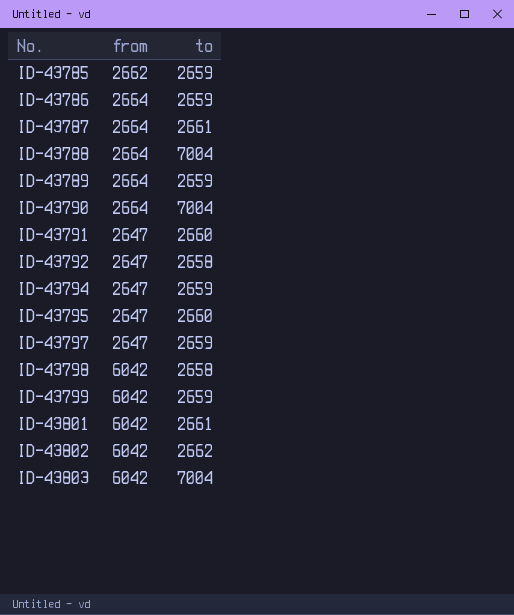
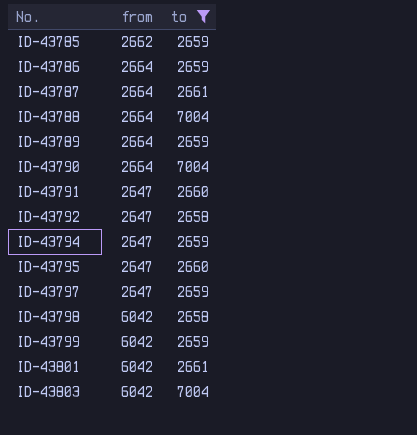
filter: none -> to != 2662

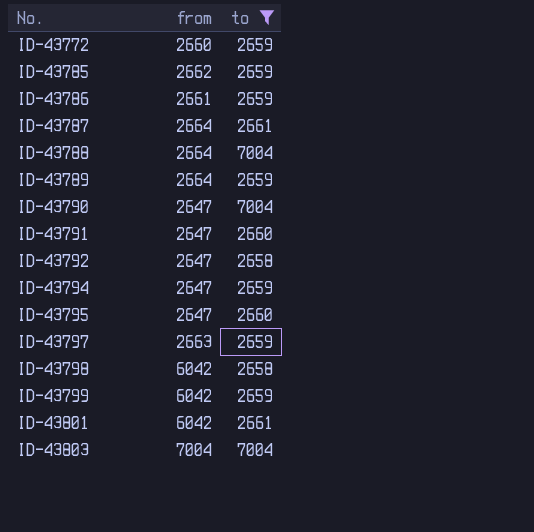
row ID-43772: none -> 2660 | 2659
ID-43786 | from: 2664 -> 2661
ID-43790 | from: 2664 -> 2647
ID-43797 | from: 2647 -> 2663
ID-43803 | from: 6042 -> 7004

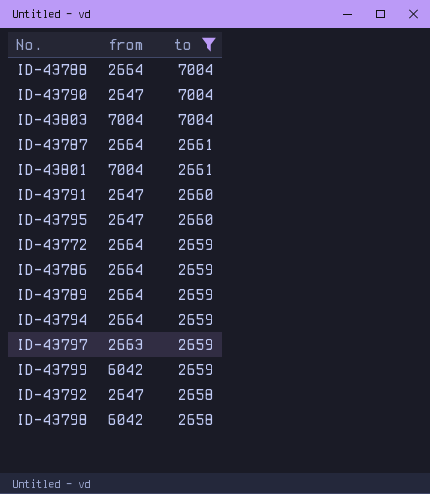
row order: No. ascending -> to descending
row ID-43785: 2662 | 2659 -> none
ID-43801 | from: 6042 -> 7004
ID-43772 | from: 2660 -> 2664
ID-43786 | from: 2661 -> 2664
ID-43794 | from: 2647 -> 2664

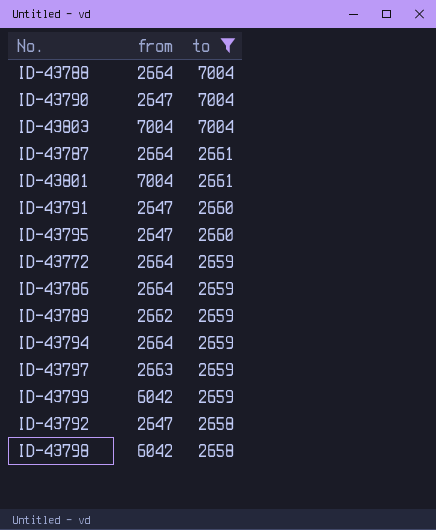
ID-43789 | from: 2664 -> 2662

